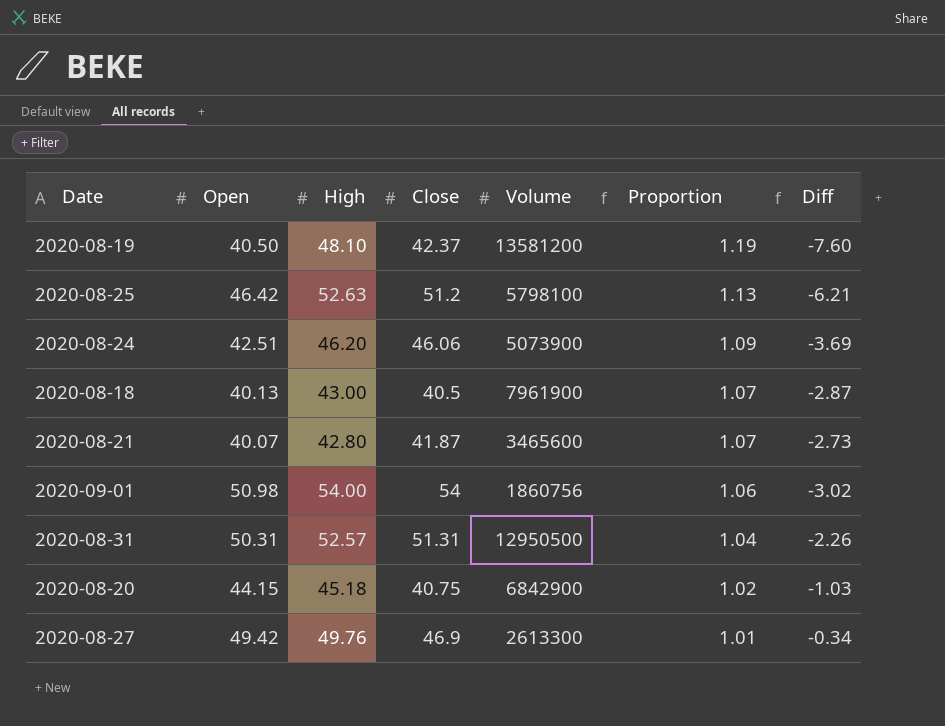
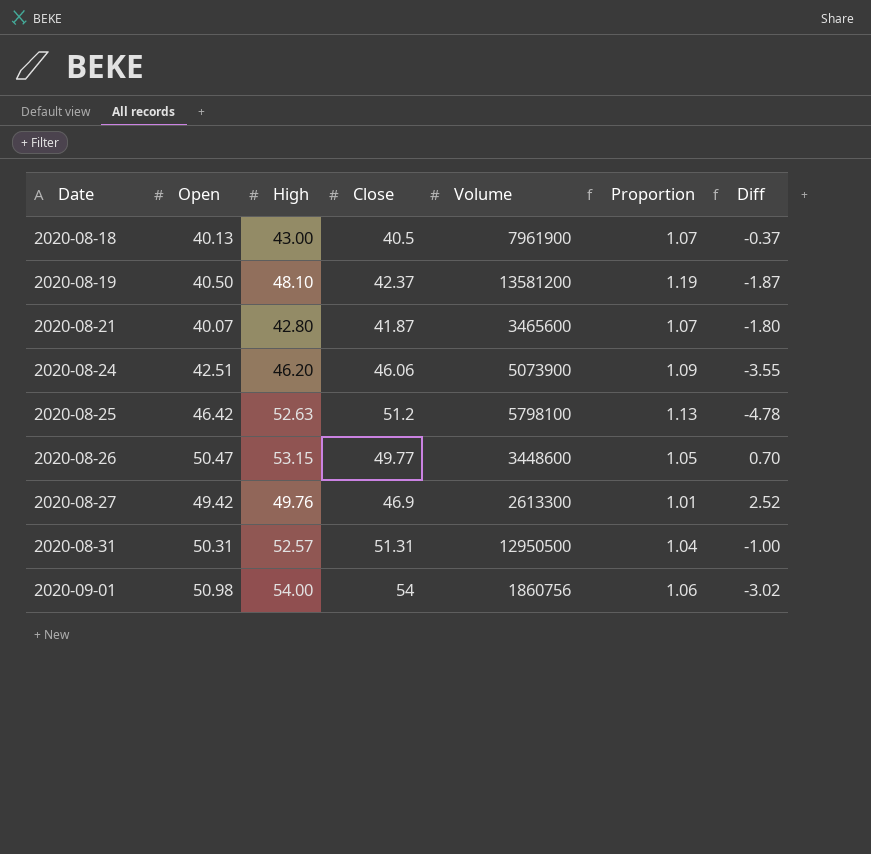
row order: Proportion descending -> Date ascending
column Diff | formula: [Open] - [High] -> [Open] - [Close]
row 2020-08-20: 44.15 | 45.18 | 40.75 | 6842900 | 1.02 | -1.03 -> none
row 2020-08-26: none -> 50.47 | 53.15 | 49.77 | 3448600 | 1.05 | 0.70

